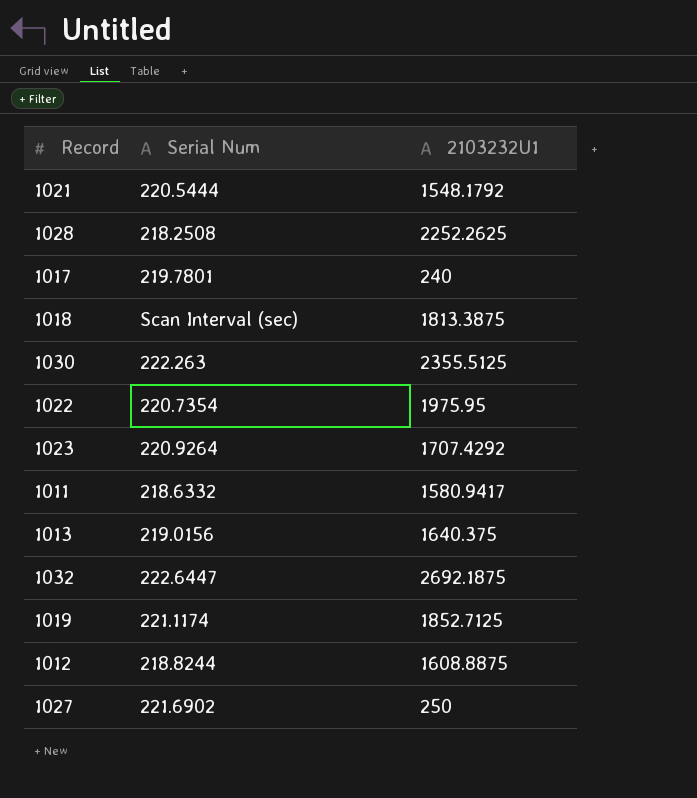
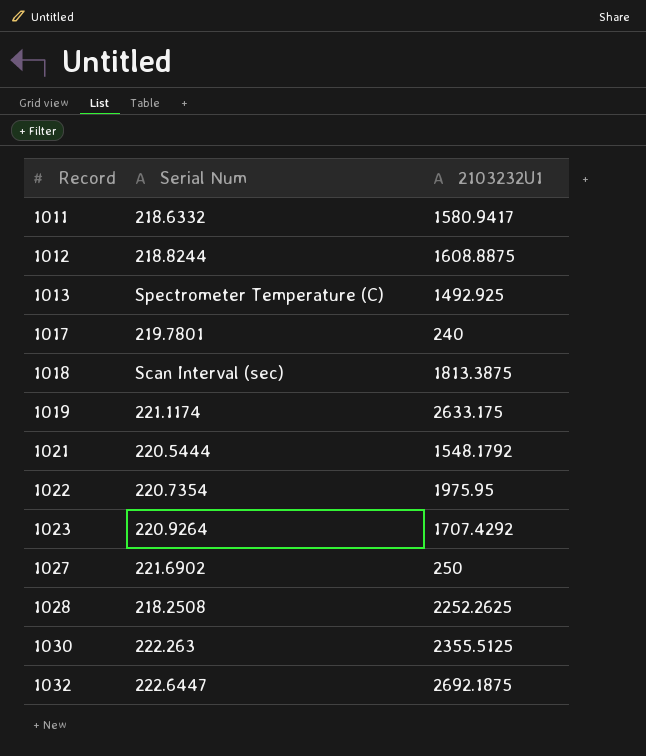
row order: none -> Record ascending
1013 | Serial Num: 219.0156 -> Spectrometer Temperature (C)
1013 | 2103232U1: 1640.375 -> 1492.925
1019 | 2103232U1: 1852.7125 -> 2633.175

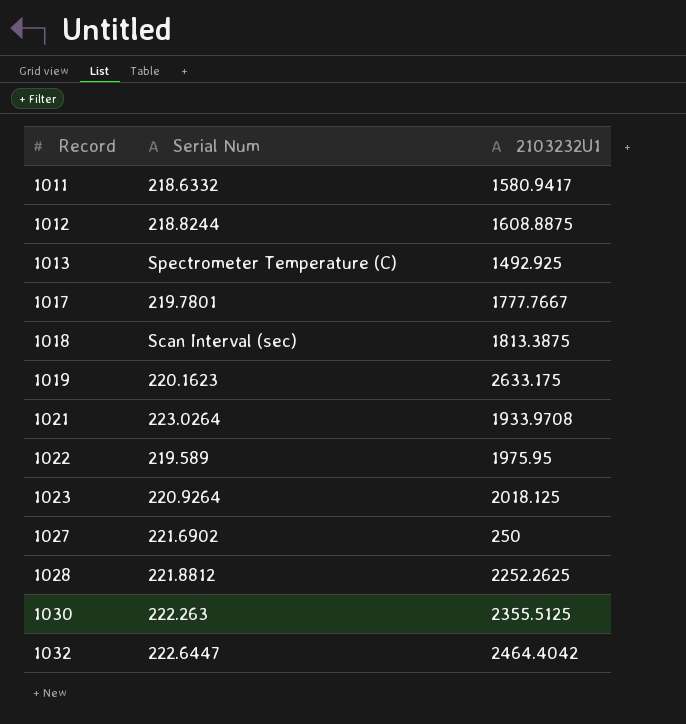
1017 | 2103232U1: 240 -> 1777.7667
1019 | Serial Num: 221.1174 -> 220.1623
1021 | Serial Num: 220.5444 -> 223.0264
1021 | 2103232U1: 1548.1792 -> 1933.9708
1022 | Serial Num: 220.7354 -> 219.589
1023 | 2103232U1: 1707.4292 -> 2018.125
1028 | Serial Num: 218.2508 -> 221.8812
1032 | 2103232U1: 2692.1875 -> 2464.4042

